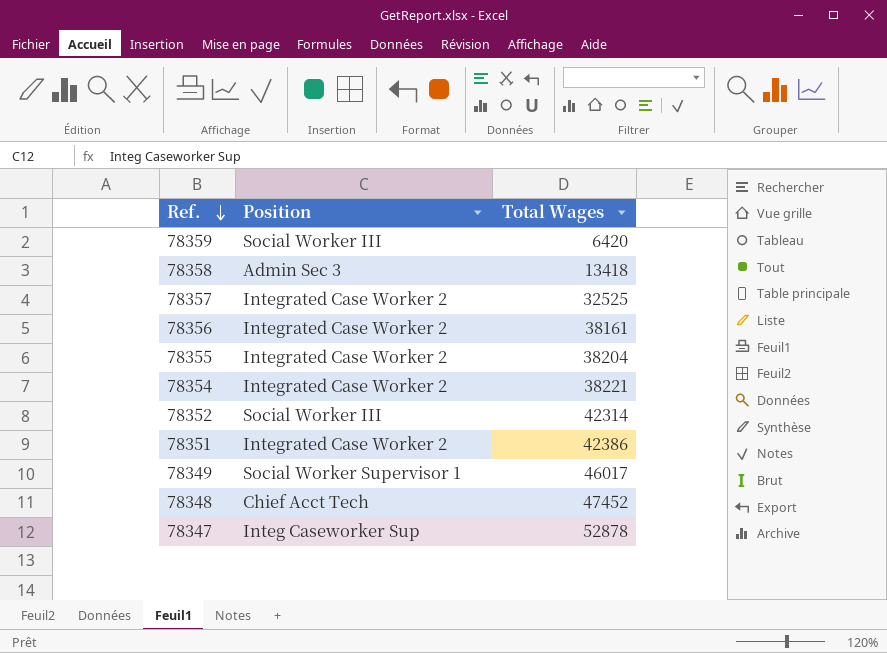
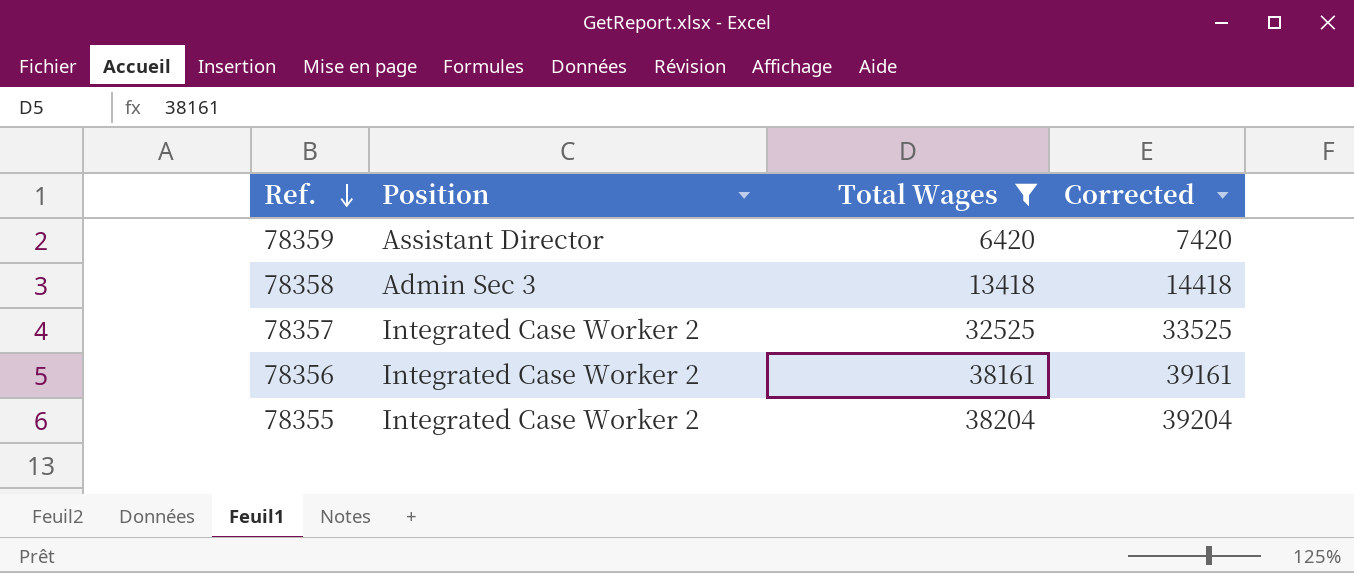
filter: none -> Total Wages <= 38204
column Corrected | formula: none -> [Total Wages] + 1000
78359 | Position: Social Worker III -> Assistant Director

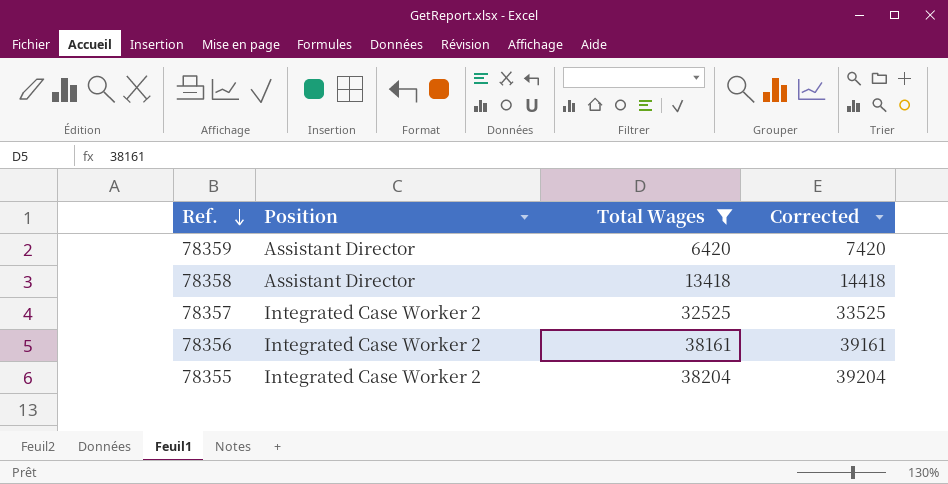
78358 | Position: Admin Sec 3 -> Assistant Director

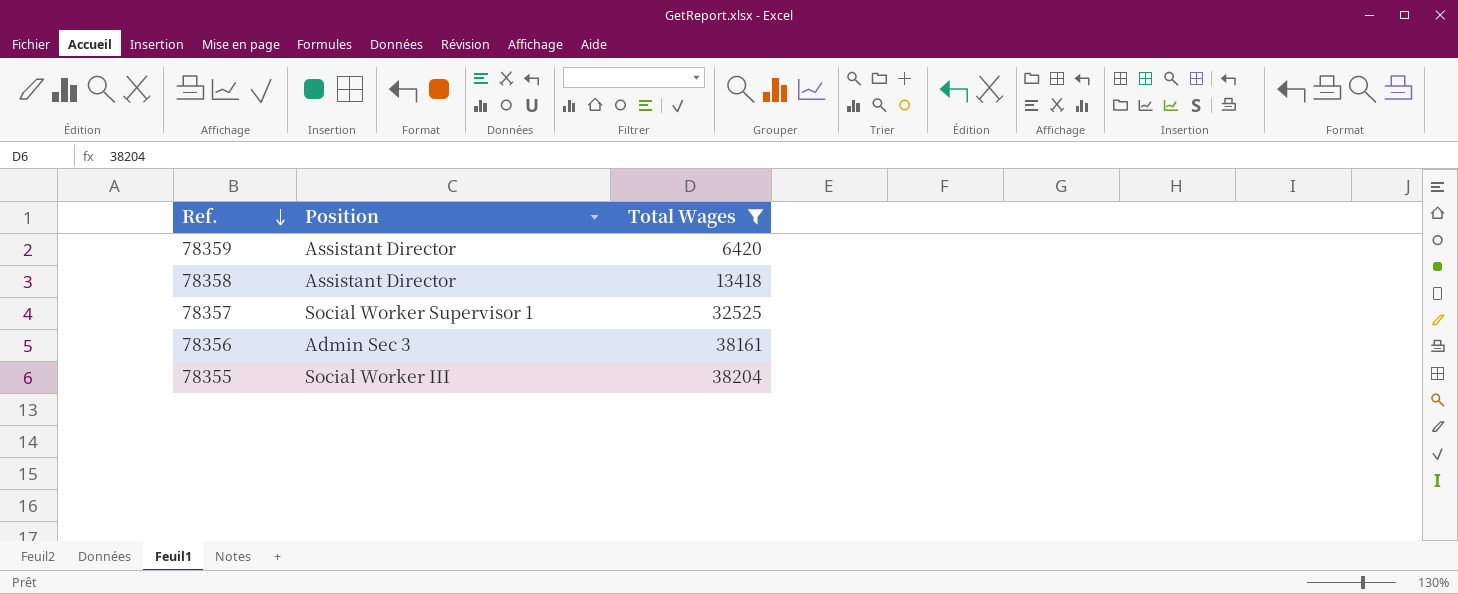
column Corrected | formula: [Total Wages] + 1000 -> none
78357 | Position: Integrated Case Worker 2 -> Social Worker Supervisor 1
78356 | Position: Integrated Case Worker 2 -> Admin Sec 3
78355 | Position: Integrated Case Worker 2 -> Social Worker III

